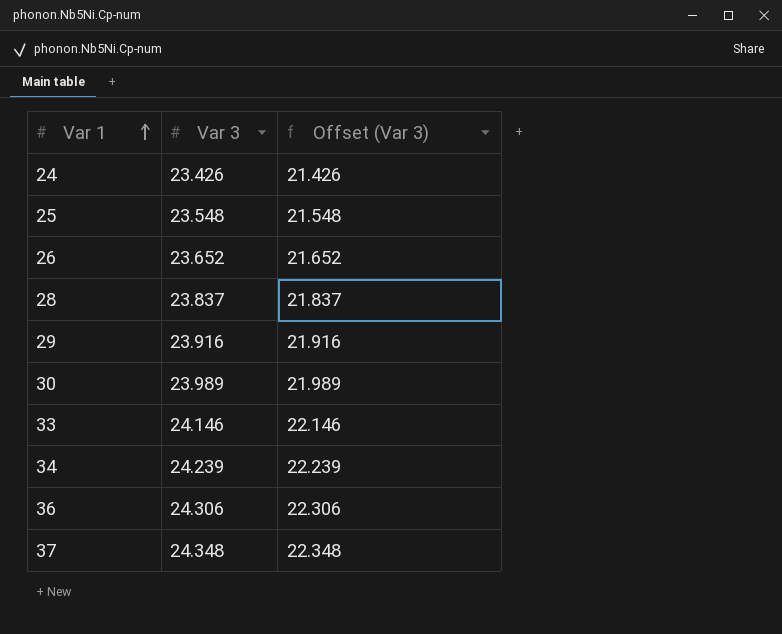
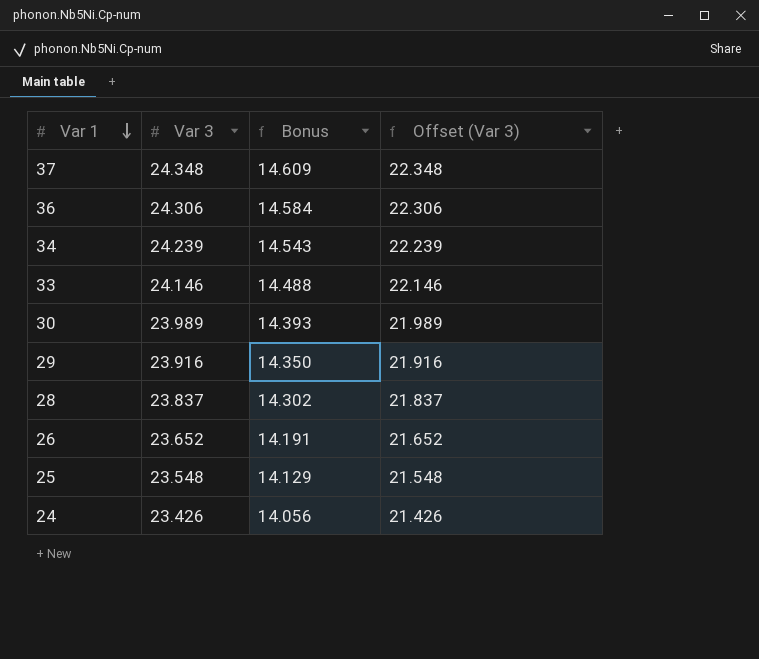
row order: Var 1 ascending -> Var 1 descending
column Bonus | formula: none -> [Var 3] * 0.6

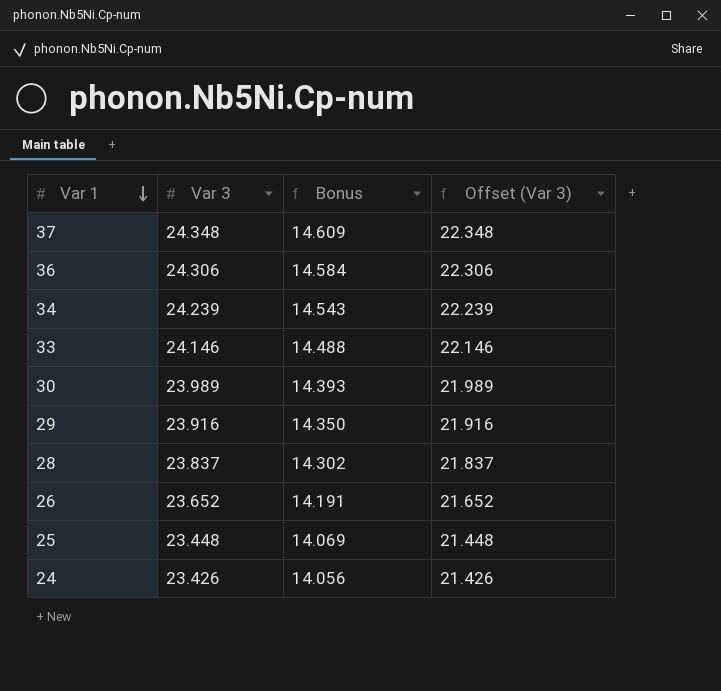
25 | Var 3: 23.548 -> 23.448
25 | Bonus: 14.129 -> 14.069
25 | Offset (Var 3): 21.548 -> 21.448

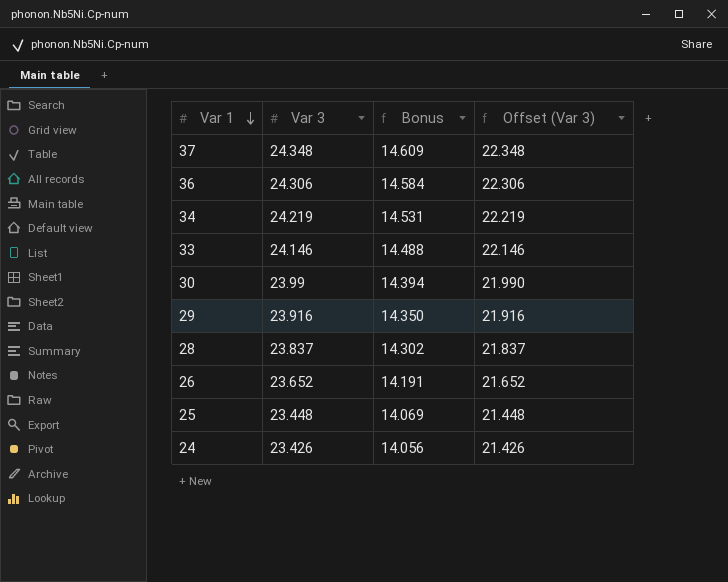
34 | Var 3: 24.239 -> 24.219
34 | Bonus: 14.543 -> 14.531
34 | Offset (Var 3): 22.239 -> 22.219
30 | Var 3: 23.989 -> 23.99
30 | Bonus: 14.393 -> 14.394
30 | Offset (Var 3): 21.989 -> 21.990

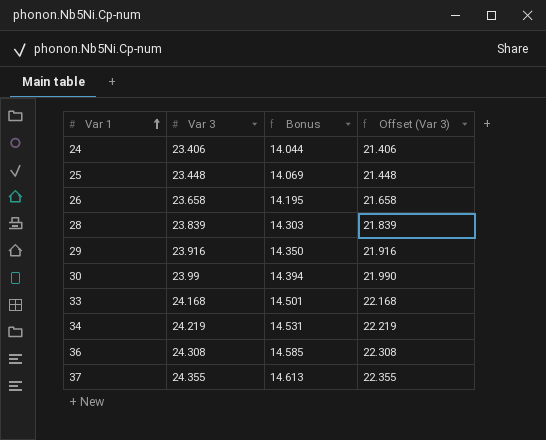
row order: Var 1 descending -> Var 1 ascending
24 | Var 3: 23.426 -> 23.406
24 | Bonus: 14.056 -> 14.044
24 | Offset (Var 3): 21.426 -> 21.406
26 | Var 3: 23.652 -> 23.658
26 | Bonus: 14.191 -> 14.195
26 | Offset (Var 3): 21.652 -> 21.658
28 | Var 3: 23.837 -> 23.839
28 | Bonus: 14.302 -> 14.303
28 | Offset (Var 3): 21.837 -> 21.839
33 | Var 3: 24.146 -> 24.168
33 | Bonus: 14.488 -> 14.501
33 | Offset (Var 3): 22.146 -> 22.168
36 | Var 3: 24.306 -> 24.308
36 | Bonus: 14.584 -> 14.585
36 | Offset (Var 3): 22.306 -> 22.308
37 | Var 3: 24.348 -> 24.355
37 | Bonus: 14.609 -> 14.613
37 | Offset (Var 3): 22.348 -> 22.355

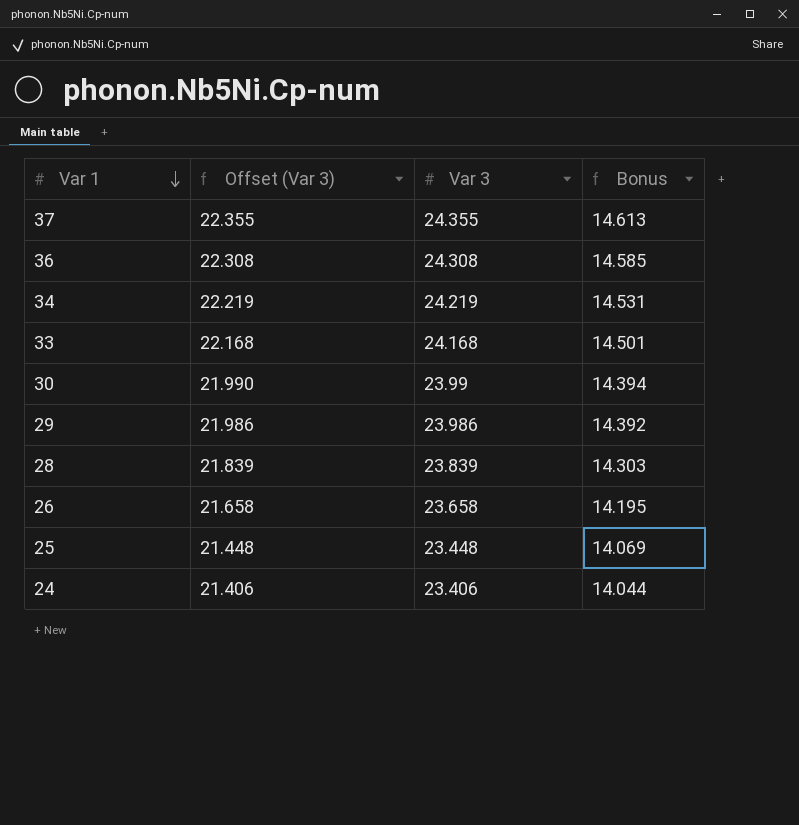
row order: Var 1 ascending -> Var 1 descending
column Offset (Var 3) | position: 4 -> 2
29 | Offset (Var 3): 21.916 -> 21.986
29 | Var 3: 23.916 -> 23.986
29 | Bonus: 14.350 -> 14.392

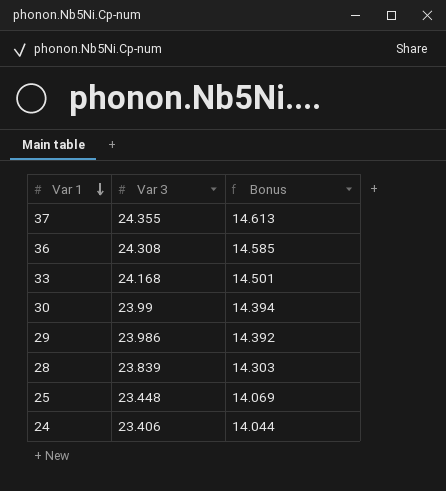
column Offset (Var 3) | formula: [Var 3] - 2 -> none
row 34: 22.219 | 24.219 | 14.531 -> none
row 26: 21.658 | 23.658 | 14.195 -> none

